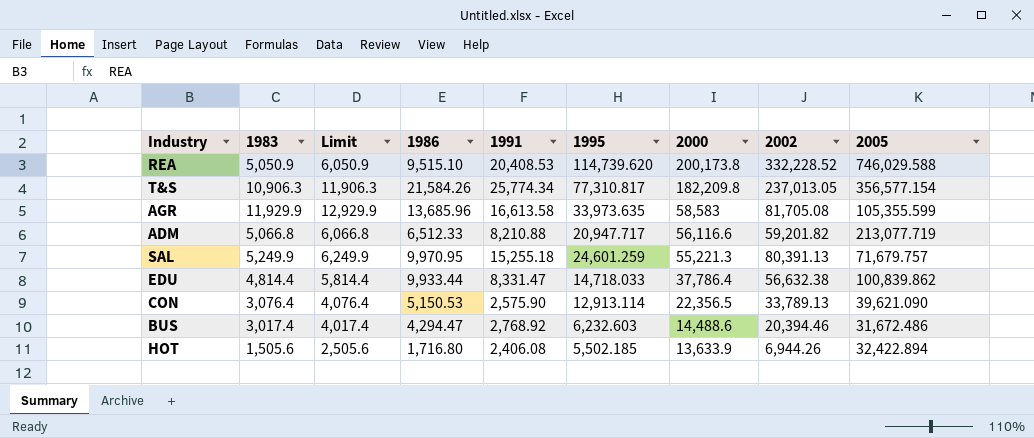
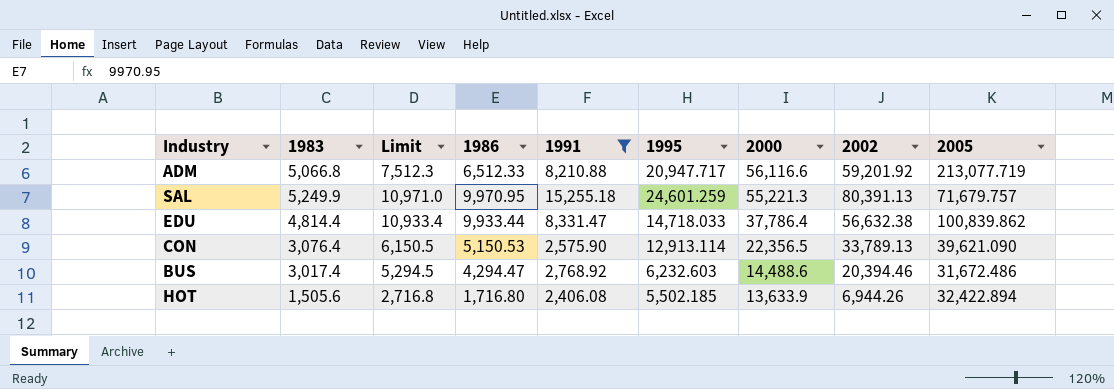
filter: none -> 1991 <= 15,255.18
column Limit | formula: [1983] + 1000 -> [1986] + 1000
ADM | 2002: 59,201.82 -> 59,201.92

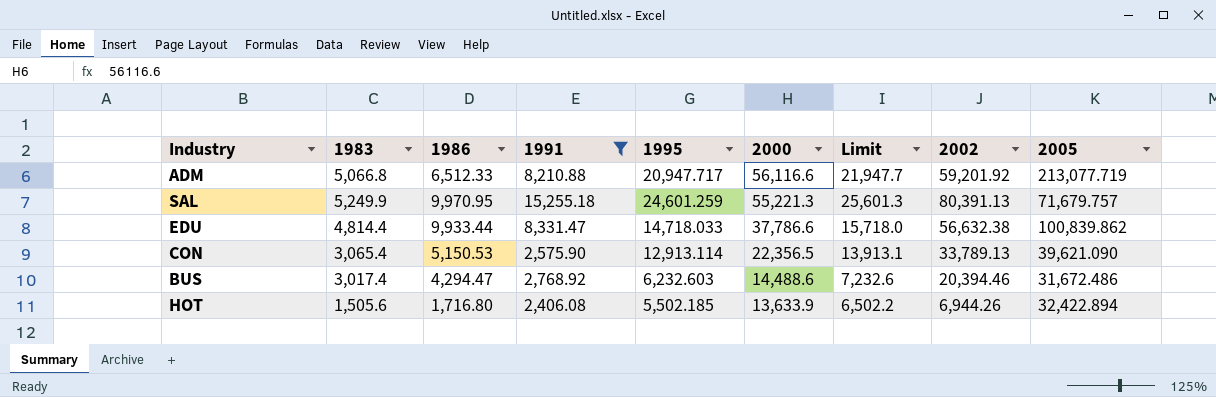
column Limit | formula: [1986] + 1000 -> [1995] + 1000
column Limit | position: 3 -> 7
EDU | 2000: 37,786.4 -> 37,786.6
CON | 1983: 3,076.4 -> 3,065.4

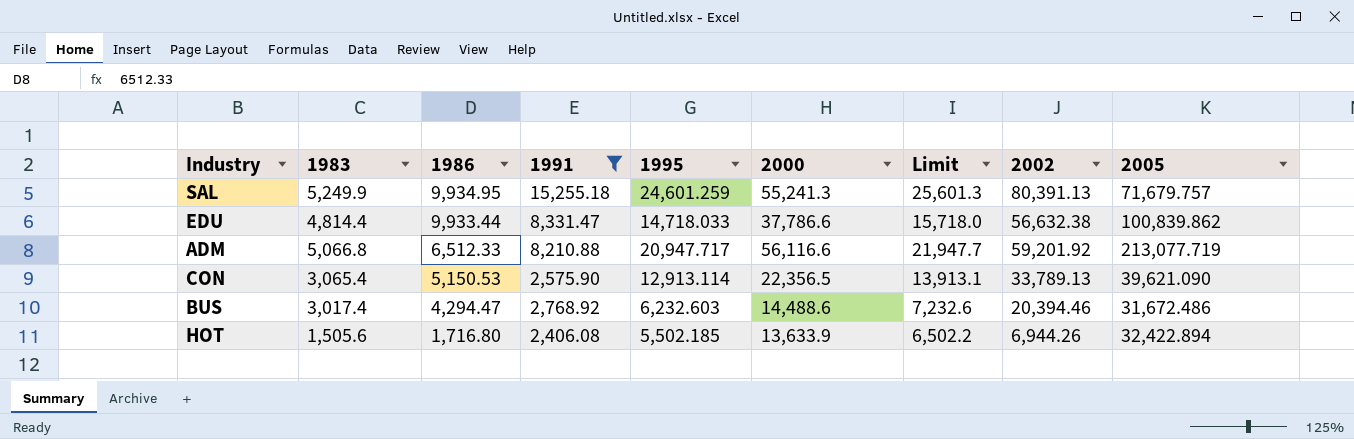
row order: 2000 descending -> 1986 descending
SAL | 1986: 9,970.95 -> 9,934.95
SAL | 2000: 55,221.3 -> 55,241.3

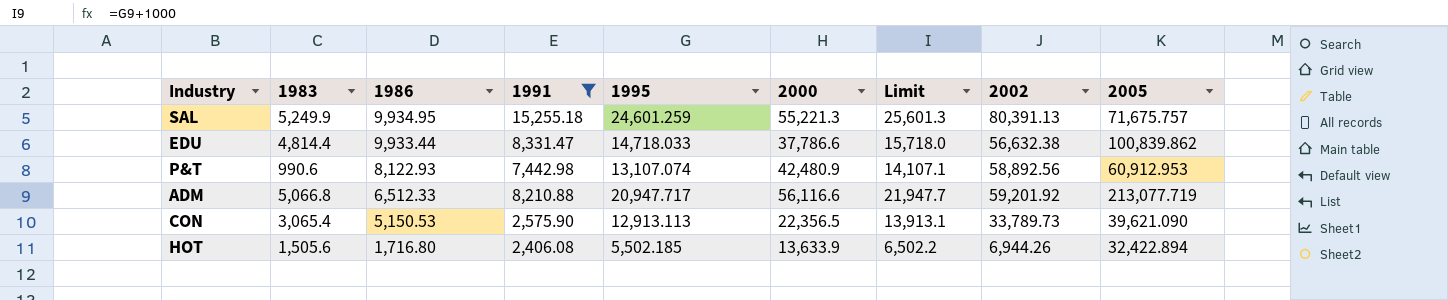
row BUS: 3,017.4 | 4,294.47 | 2,768.92 | 6,232.603 | 14,488.6 | 7,232.6 | 20,394.46 | 31,672.486 -> none
SAL | 2000: 55,241.3 -> 55,221.3
SAL | 2005: 71,679.757 -> 71,675.757
row P&T: none -> 990.6 | 8,122.93 | 7,442.98 | 13,107.074 | 42,480.9 | 14,107.1 | 58,892.56 | 60,912.953
CON | 1995: 12,913.114 -> 12,913.113
CON | 2002: 33,789.13 -> 33,789.73

